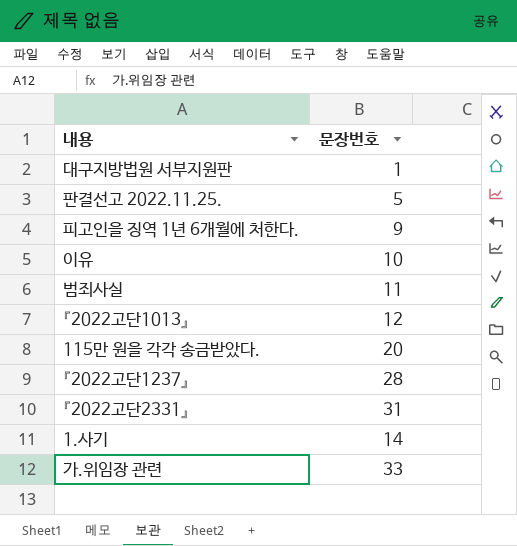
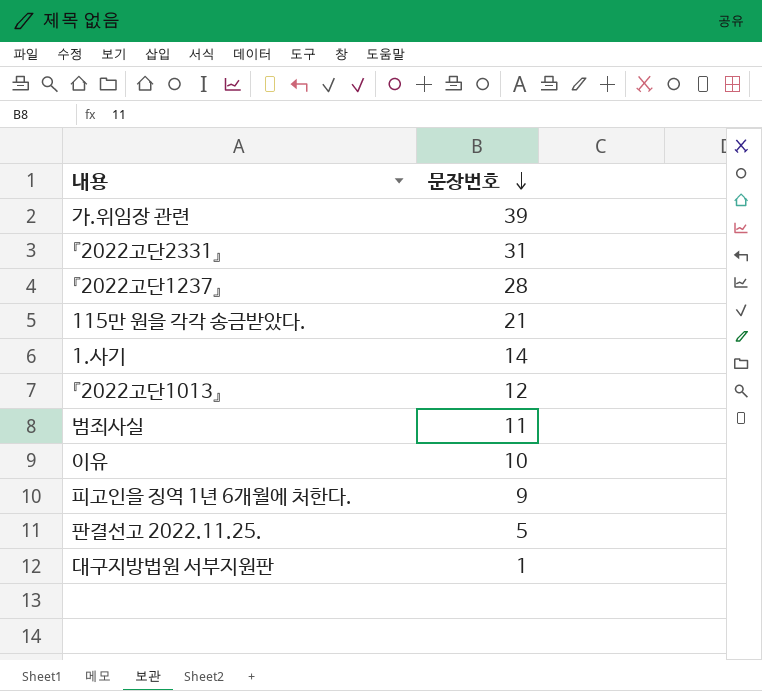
row order: none -> 문장번호 descending
가.위임장 관련 | 문장번호: 33 -> 39
115만 원을 각각 송금받았다. | 문장번호: 20 -> 21

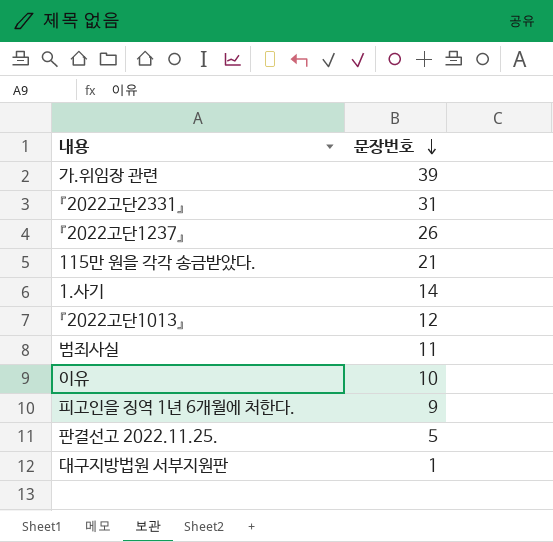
『2022고단1237』 | 문장번호: 28 -> 26

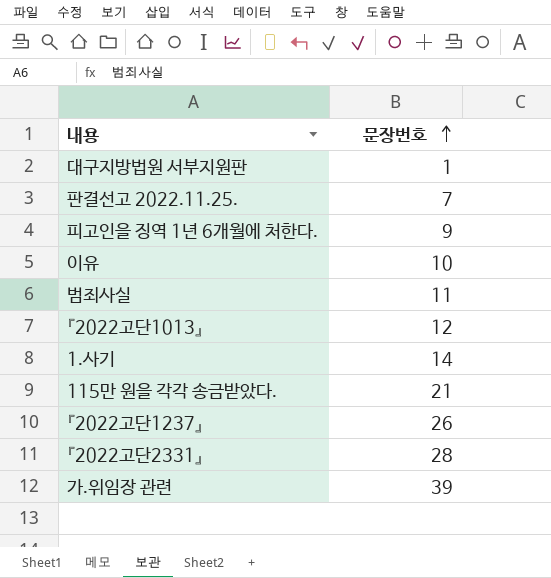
row order: 문장번호 descending -> 문장번호 ascending
판결선고 2022.11.25. | 문장번호: 5 -> 7
『2022고단2331』 | 문장번호: 31 -> 28

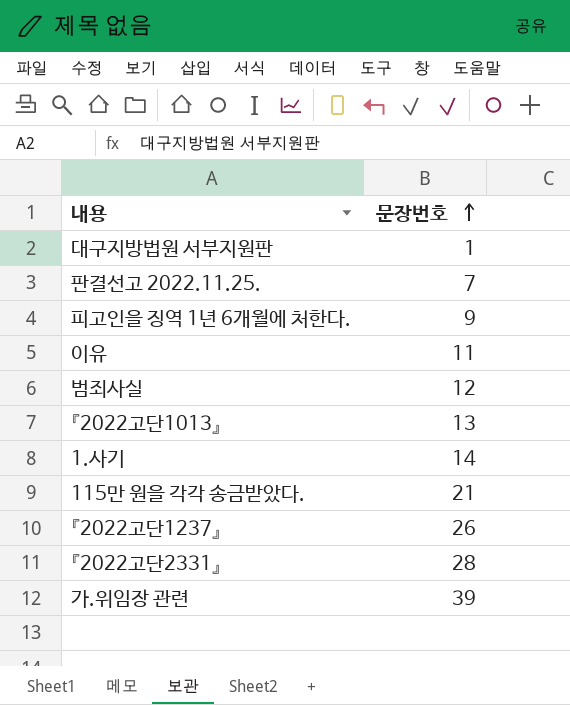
이유 | 문장번호: 10 -> 11
범죄사실 | 문장번호: 11 -> 12
『2022고단1013』 | 문장번호: 12 -> 13

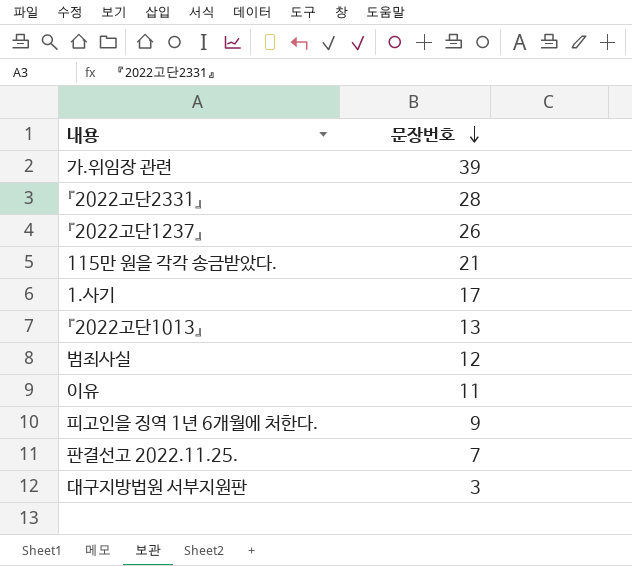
row order: 문장번호 ascending -> 문장번호 descending
1.사기 | 문장번호: 14 -> 17
대구지방법원 서부지원판 | 문장번호: 1 -> 3

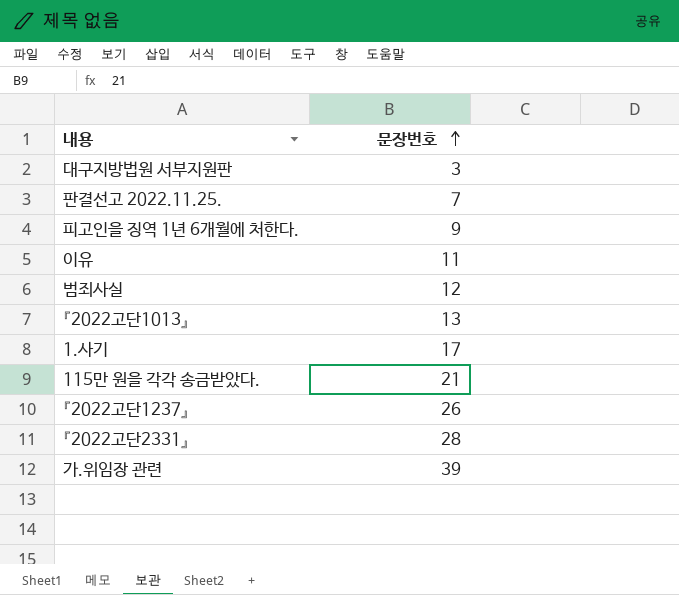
row order: 문장번호 descending -> 문장번호 ascending

